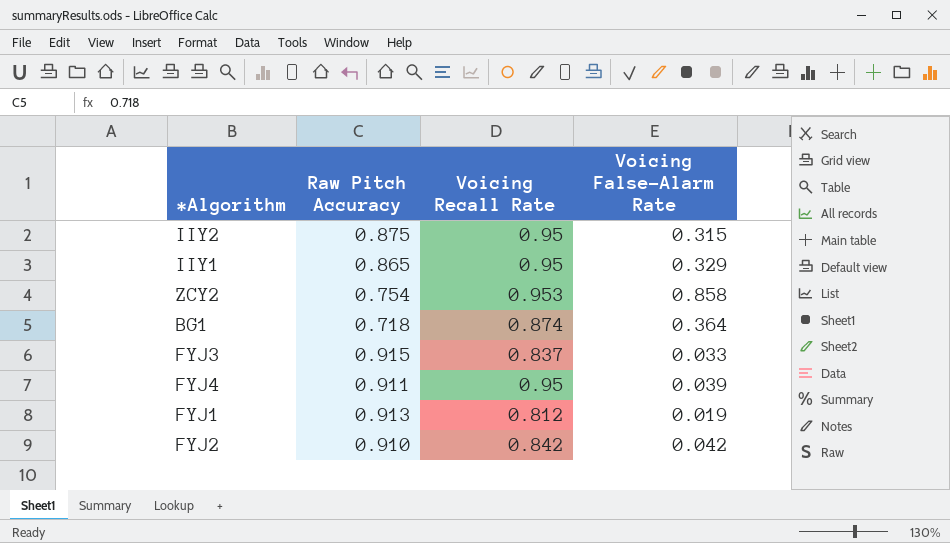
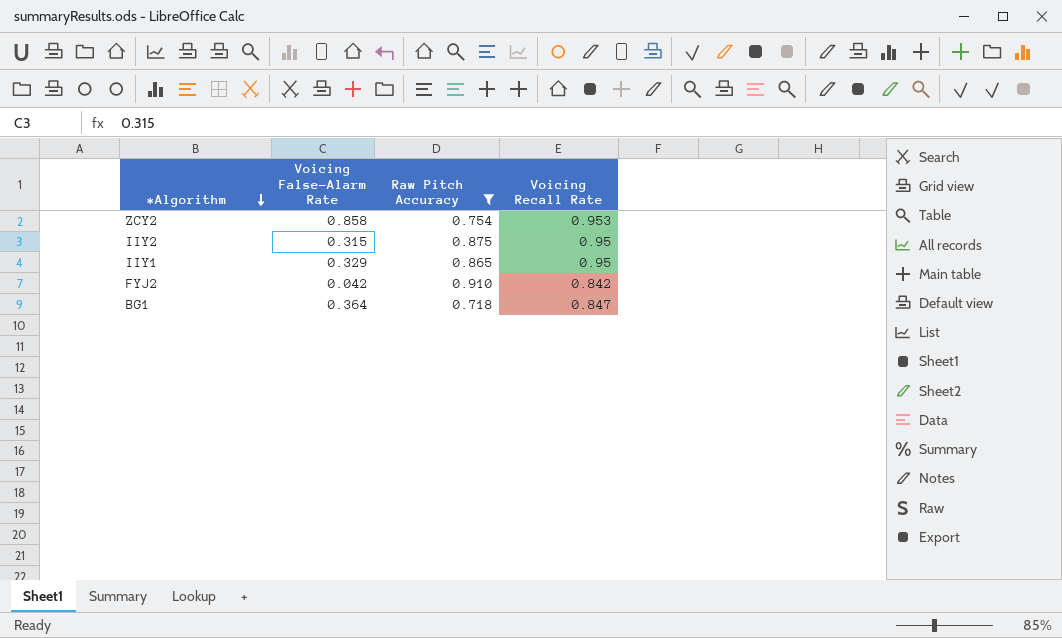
filter: none -> Raw Pitch Accuracy <= 0.910
row order: none -> *Algorithm descending
column Voicing False-Alarm Rate | position: 4 -> 2
BG1 | Voicing Recall Rate: 0.874 -> 0.847

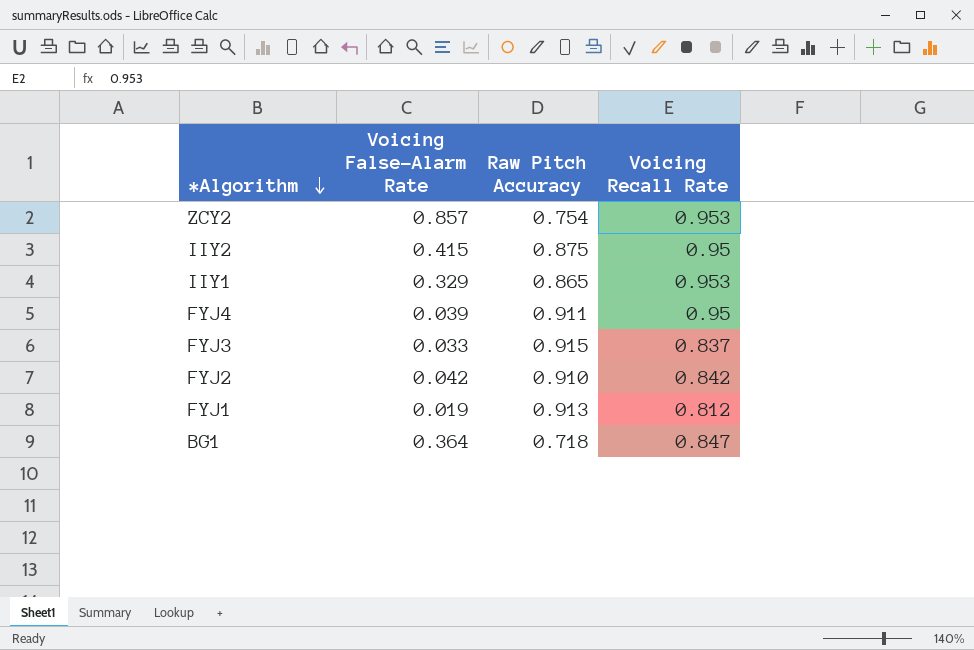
filter: Raw Pitch Accuracy <= 0.910 -> none
ZCY2 | Voicing False-Alarm Rate: 0.858 -> 0.857
IIY2 | Voicing False-Alarm Rate: 0.315 -> 0.415
IIY1 | Voicing Recall Rate: 0.95 -> 0.953

